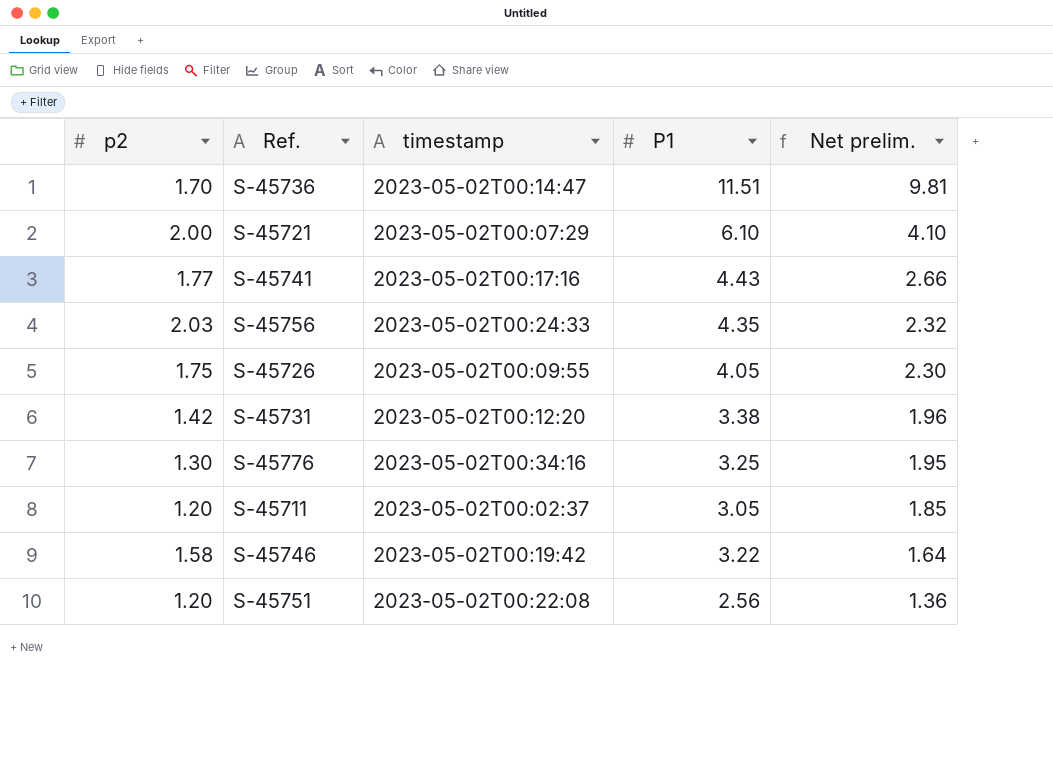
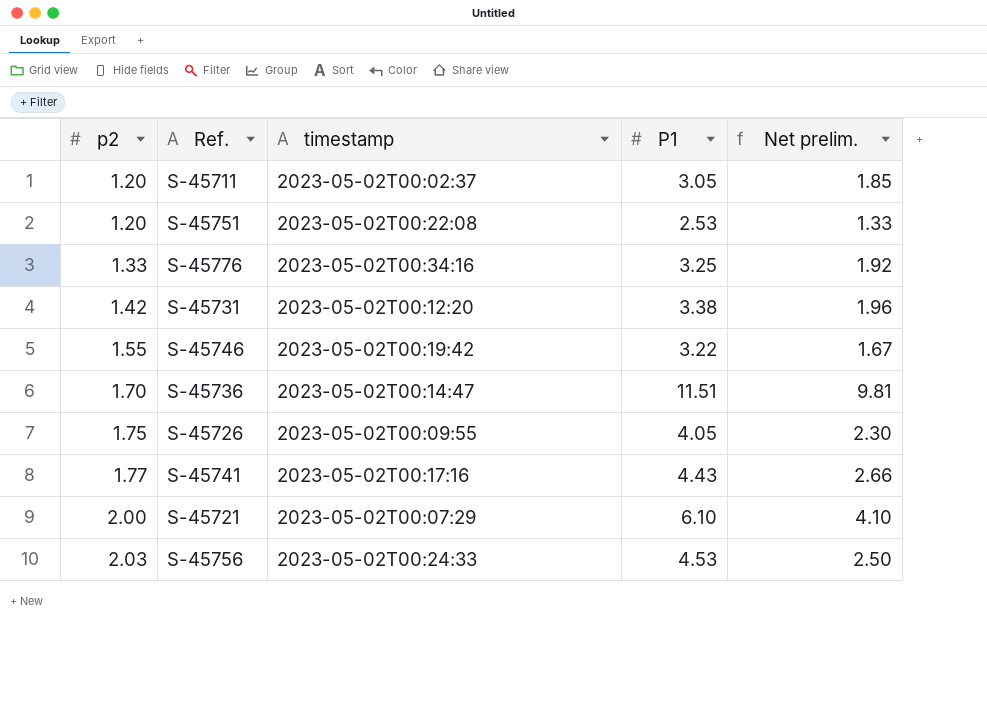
row order: Net prelim. descending -> p2 ascending
S-45751 | P1: 2.56 -> 2.53
S-45751 | Net prelim.: 1.36 -> 1.33
S-45776 | p2: 1.30 -> 1.33
S-45776 | Net prelim.: 1.95 -> 1.92
S-45746 | p2: 1.58 -> 1.55
S-45746 | Net prelim.: 1.64 -> 1.67
S-45756 | P1: 4.35 -> 4.53
S-45756 | Net prelim.: 2.32 -> 2.50

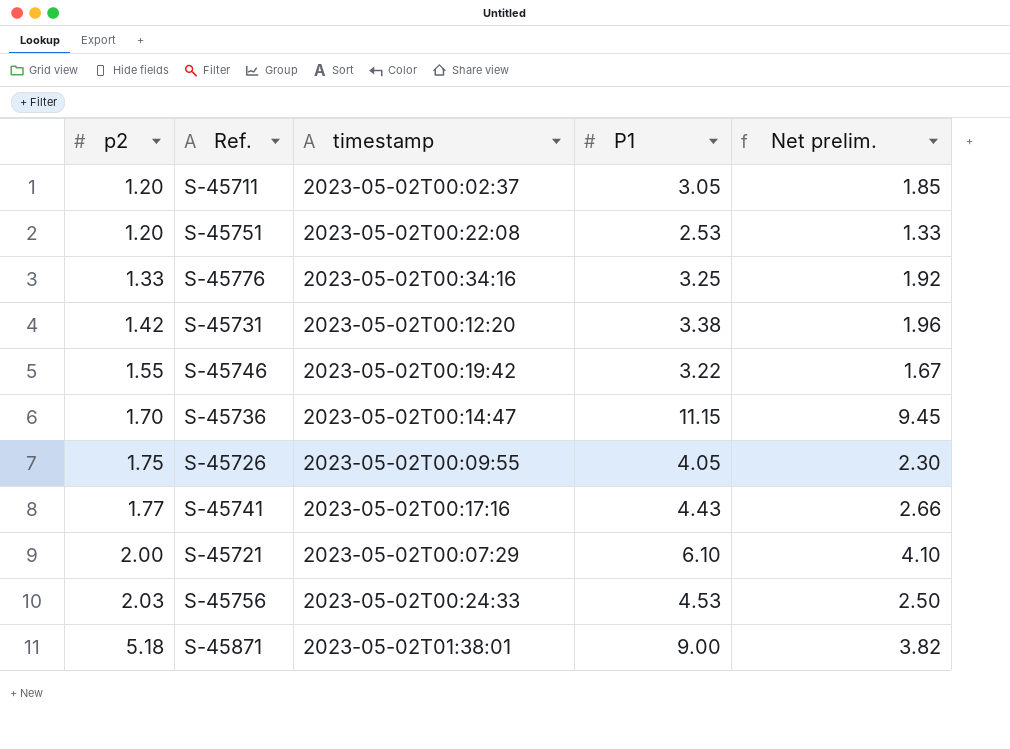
S-45736 | P1: 11.51 -> 11.15
S-45736 | Net prelim.: 9.81 -> 9.45
row S-45871: none -> 5.18 | 2023-05-02T01:38:01 | 9.00 | 3.82

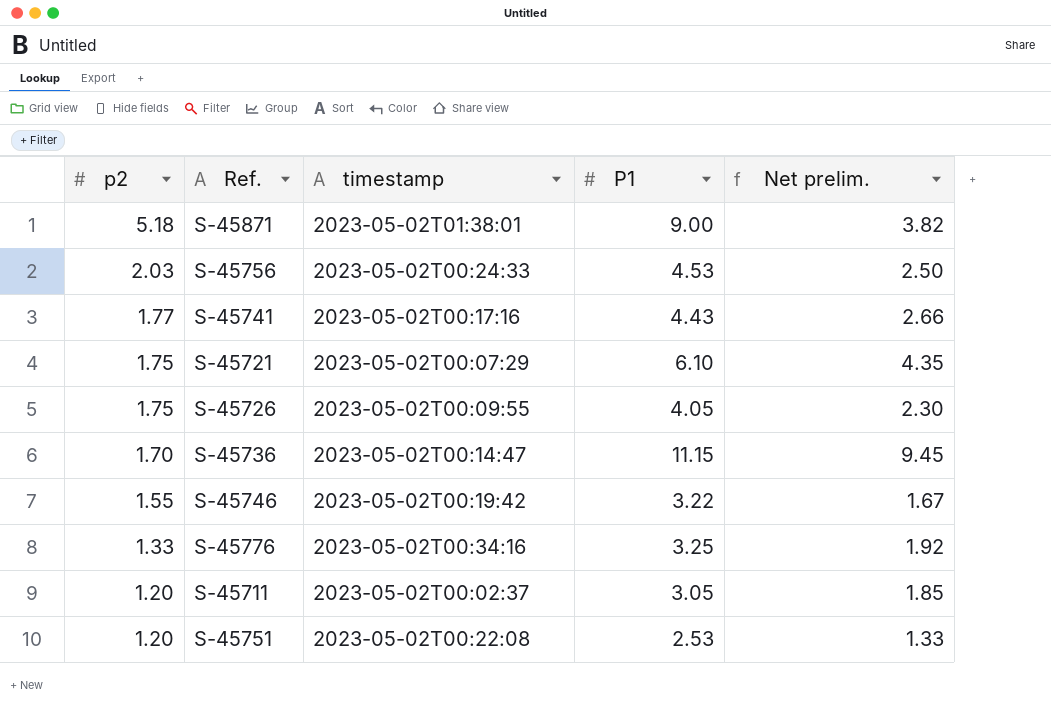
row order: p2 ascending -> p2 descending
row S-45731: 1.42 | 2023-05-02T00:12:20 | 3.38 | 1.96 -> none
S-45721 | p2: 2.00 -> 1.75
S-45721 | Net prelim.: 4.10 -> 4.35

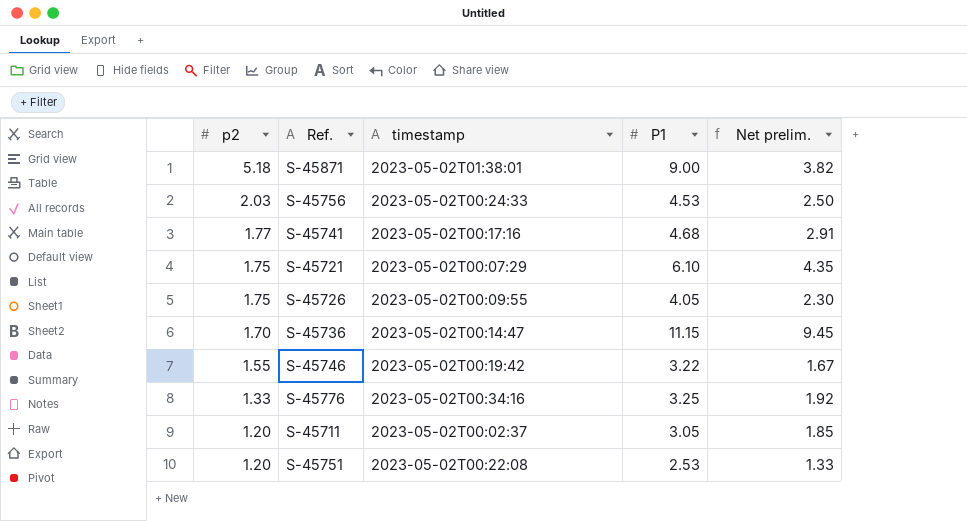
S-45741 | P1: 4.43 -> 4.68
S-45741 | Net prelim.: 2.66 -> 2.91

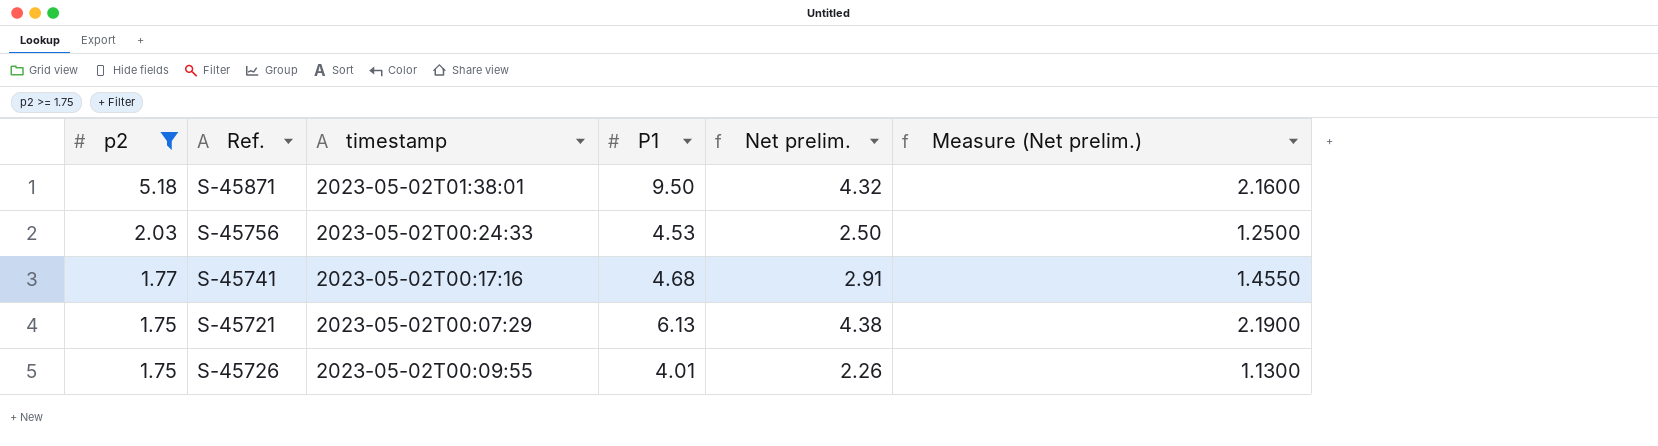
filter: none -> p2 >= 1.75
column Measure (Net prelim.) | formula: none -> [Net prelim.] * 0.5
S-45871 | P1: 9.00 -> 9.50
S-45871 | Net prelim.: 3.82 -> 4.32
S-45721 | P1: 6.10 -> 6.13
S-45721 | Net prelim.: 4.35 -> 4.38
S-45726 | P1: 4.05 -> 4.01
S-45726 | Net prelim.: 2.30 -> 2.26

